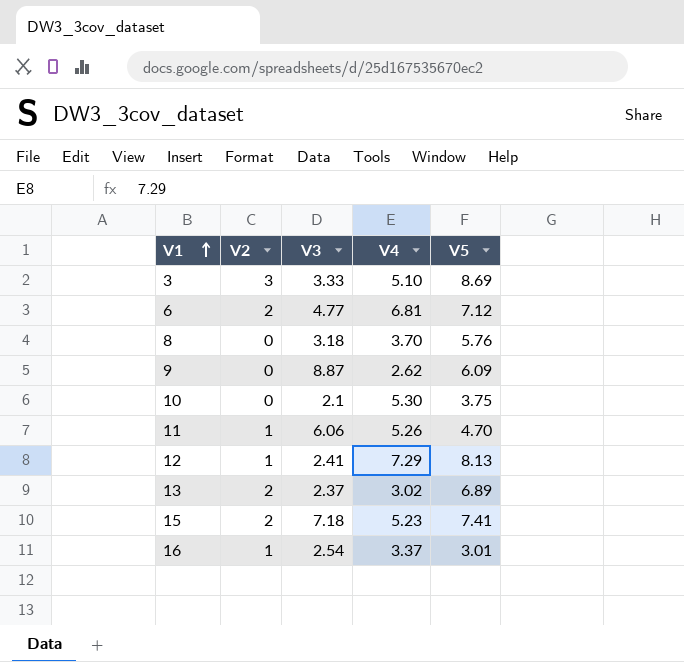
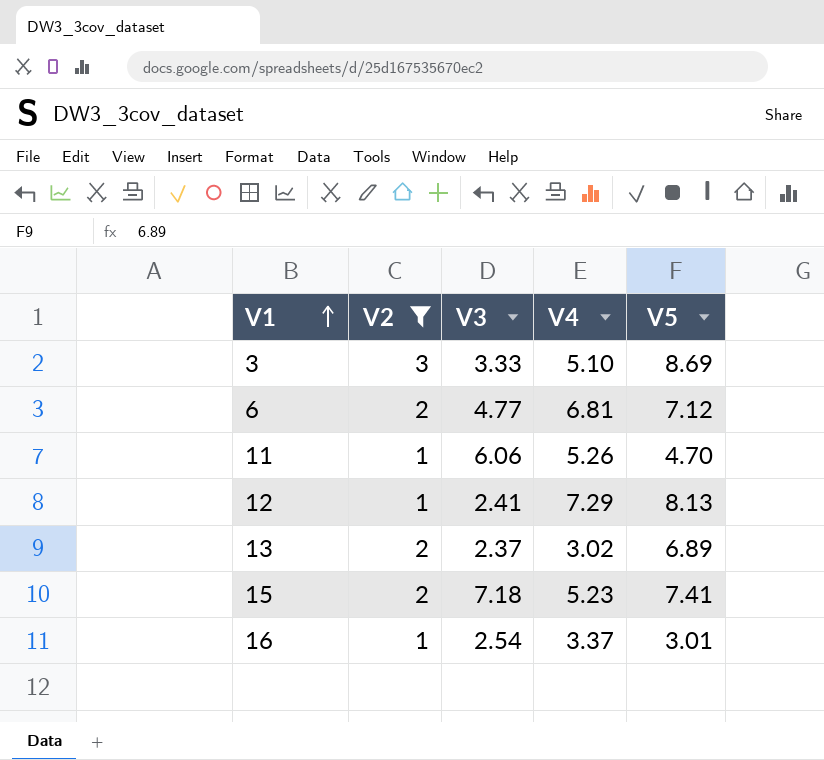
filter: none -> V2 != 0

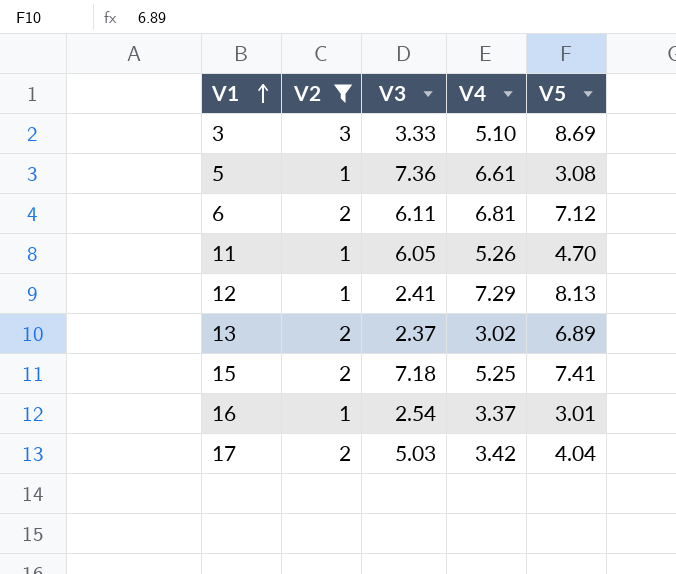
row 5: none -> 1 | 7.36 | 6.61 | 3.08
6 | V3: 4.77 -> 6.11
11 | V3: 6.06 -> 6.05
15 | V4: 5.23 -> 5.25
row 17: none -> 2 | 5.03 | 3.42 | 4.04

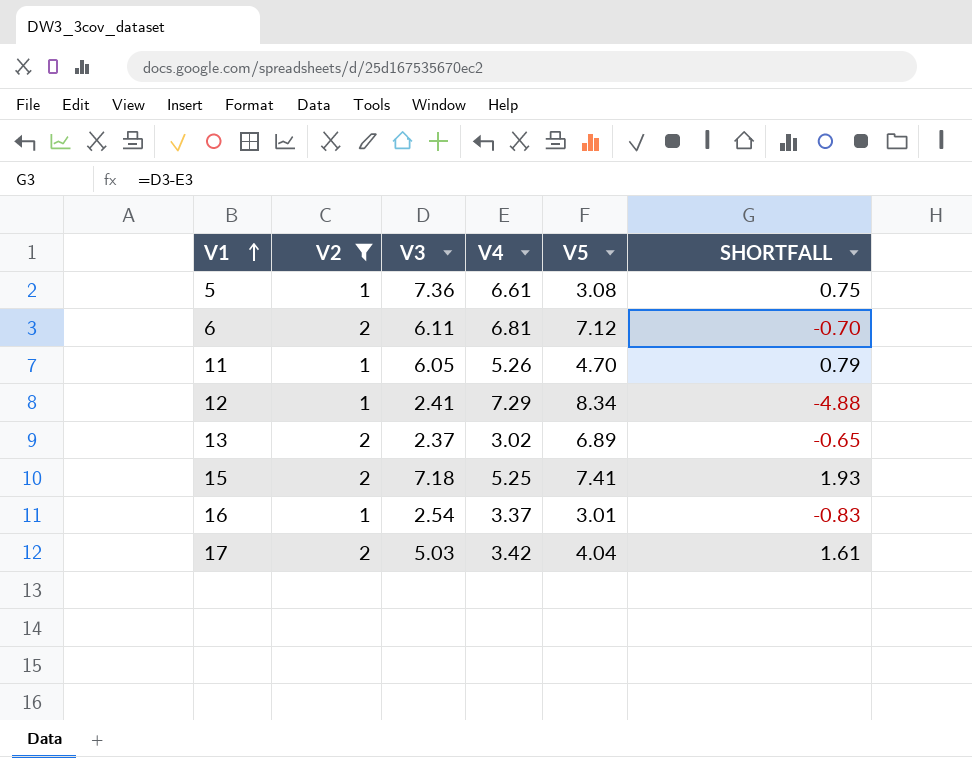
column SHORTFALL | formula: none -> [V3] - [V4]
row 3: 3 | 3.33 | 5.10 | 8.69 -> none
12 | V5: 8.13 -> 8.34

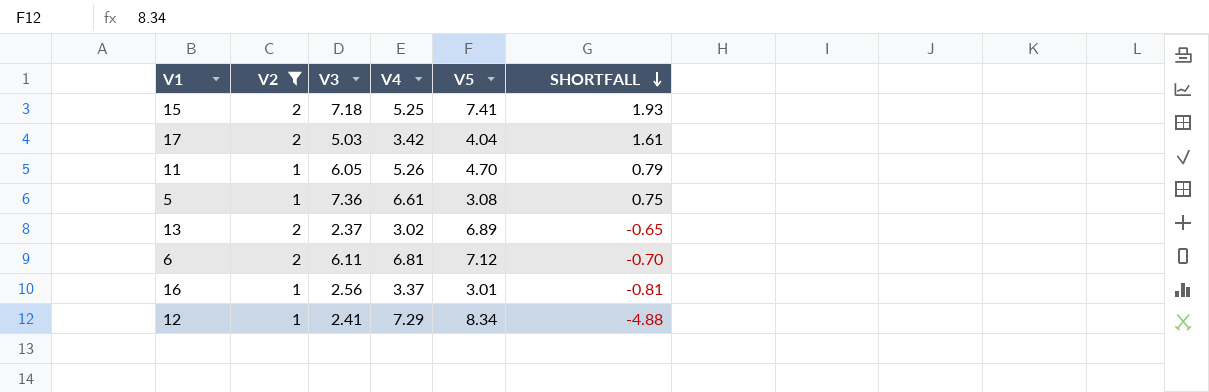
row order: V1 ascending -> SHORTFALL descending
16 | V3: 2.54 -> 2.56
16 | SHORTFALL: -0.83 -> -0.81

